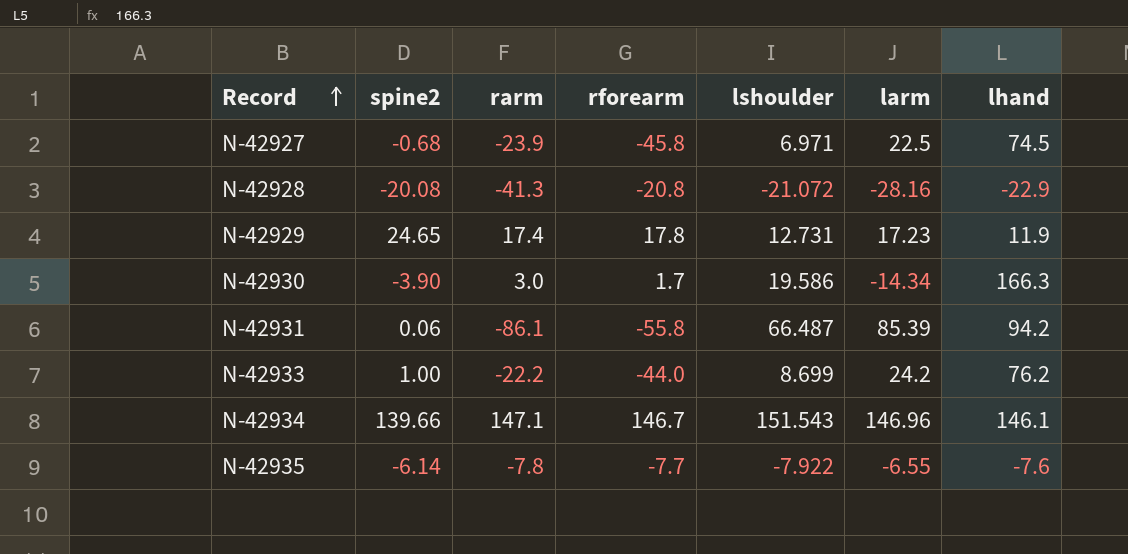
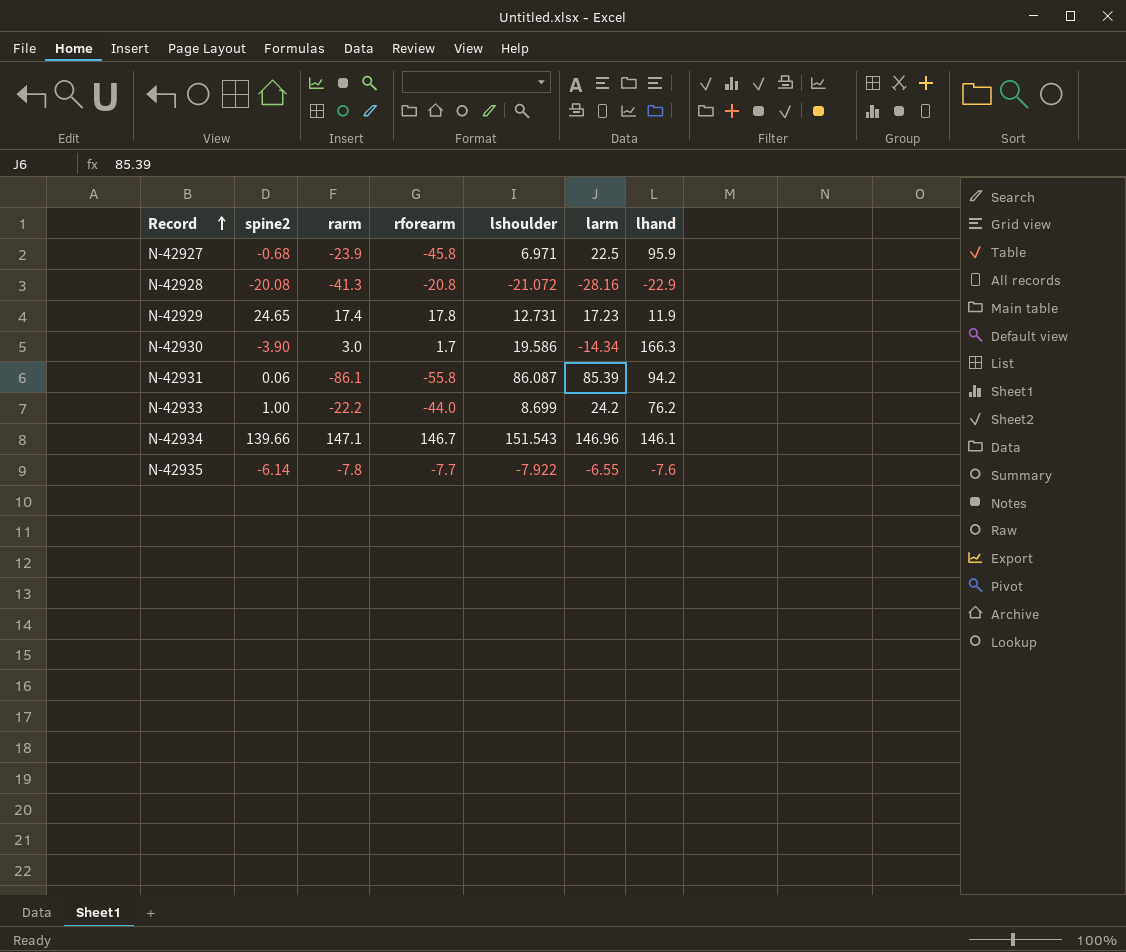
N-42927 | lhand: 74.5 -> 95.9
N-42931 | lshoulder: 66.487 -> 86.087

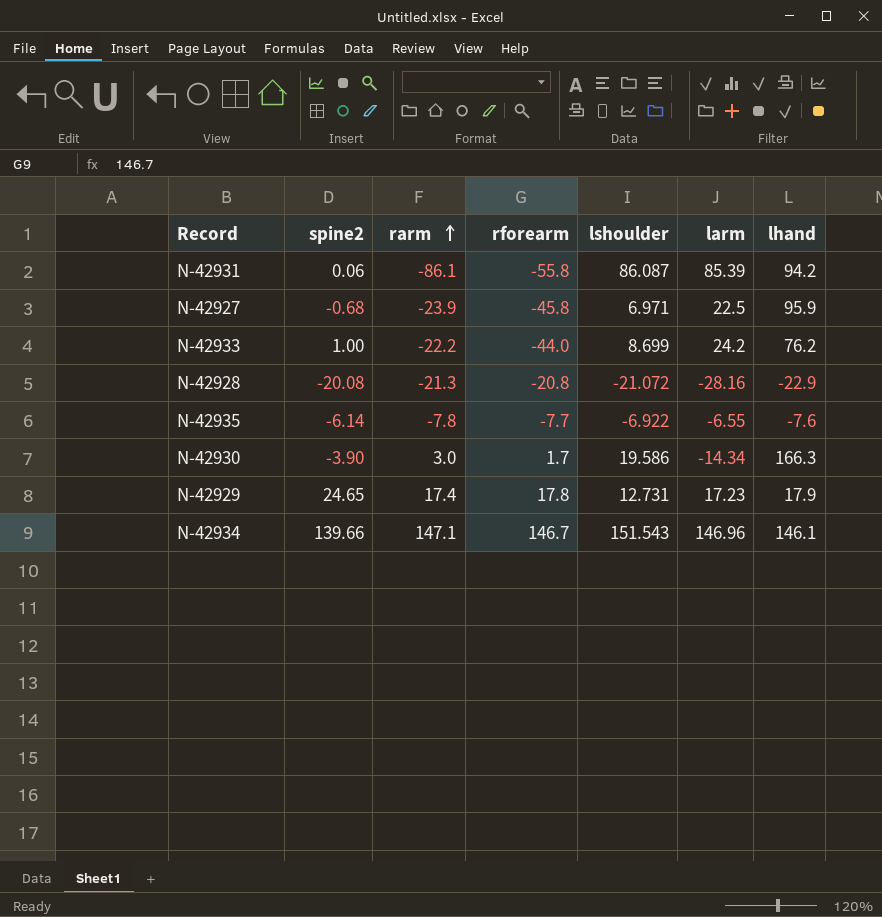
row order: Record ascending -> rarm ascending
N-42928 | rarm: -41.3 -> -21.3
N-42935 | lshoulder: -7.922 -> -6.922
N-42929 | lhand: 11.9 -> 17.9

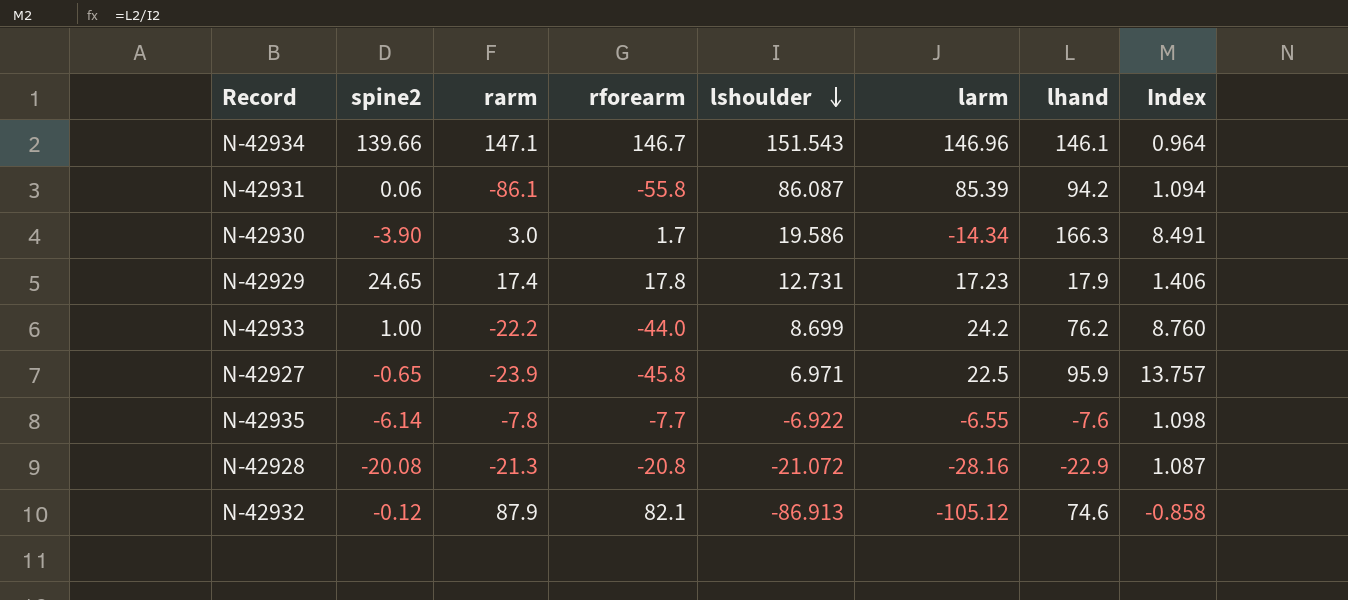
row order: rarm ascending -> lshoulder descending
column Index | formula: none -> [lhand] / [lshoulder]
N-42927 | spine2: -0.68 -> -0.65
row N-42932: none -> -0.12 | 87.9 | 82.1 | -86.913 | -105.12 | 74.6 | -0.858

